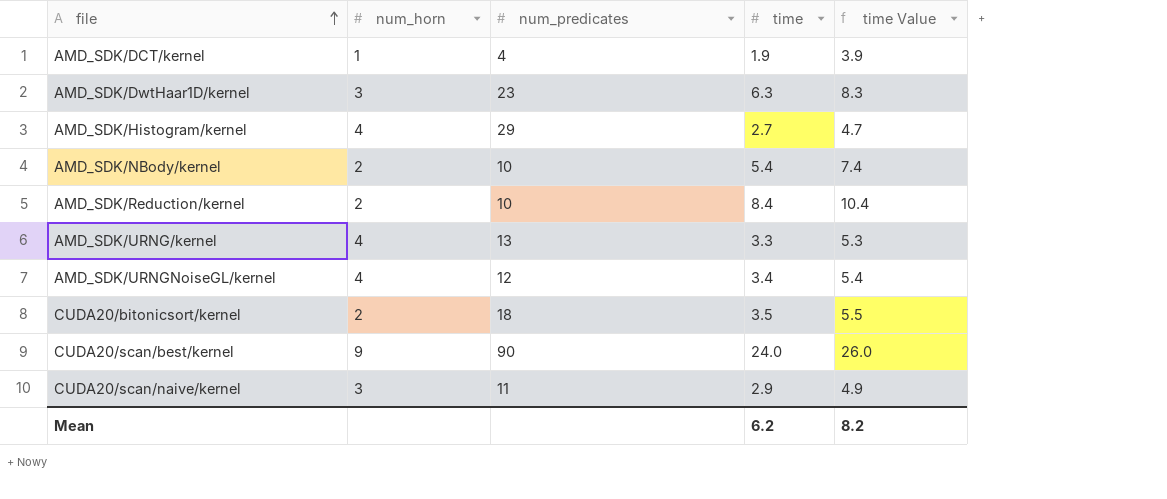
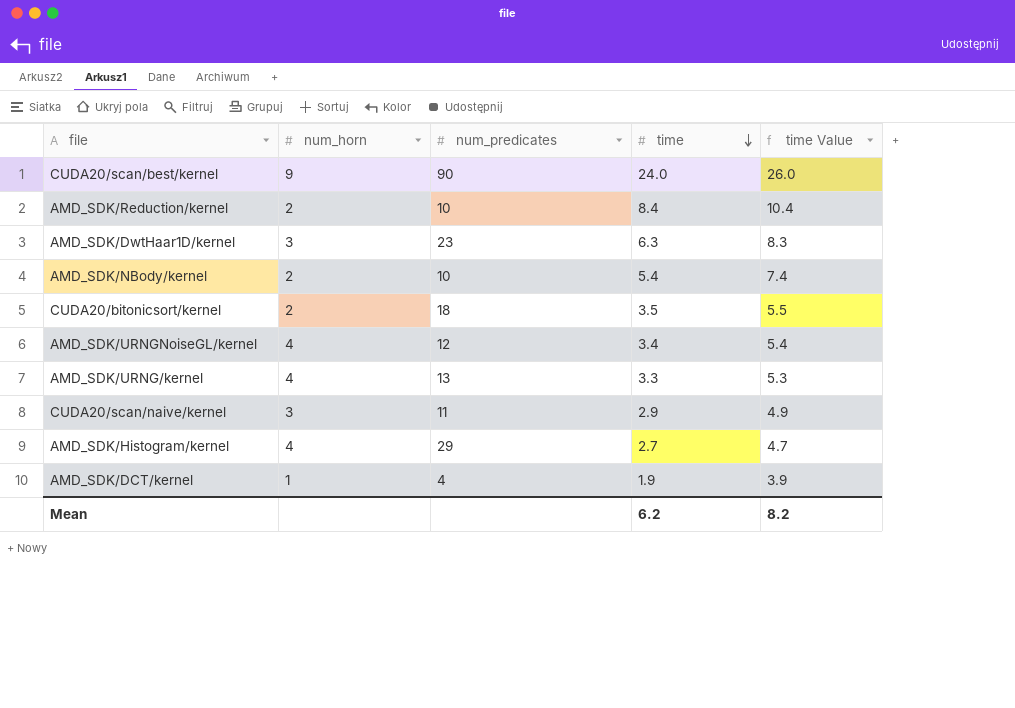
row order: file ascending -> time descending

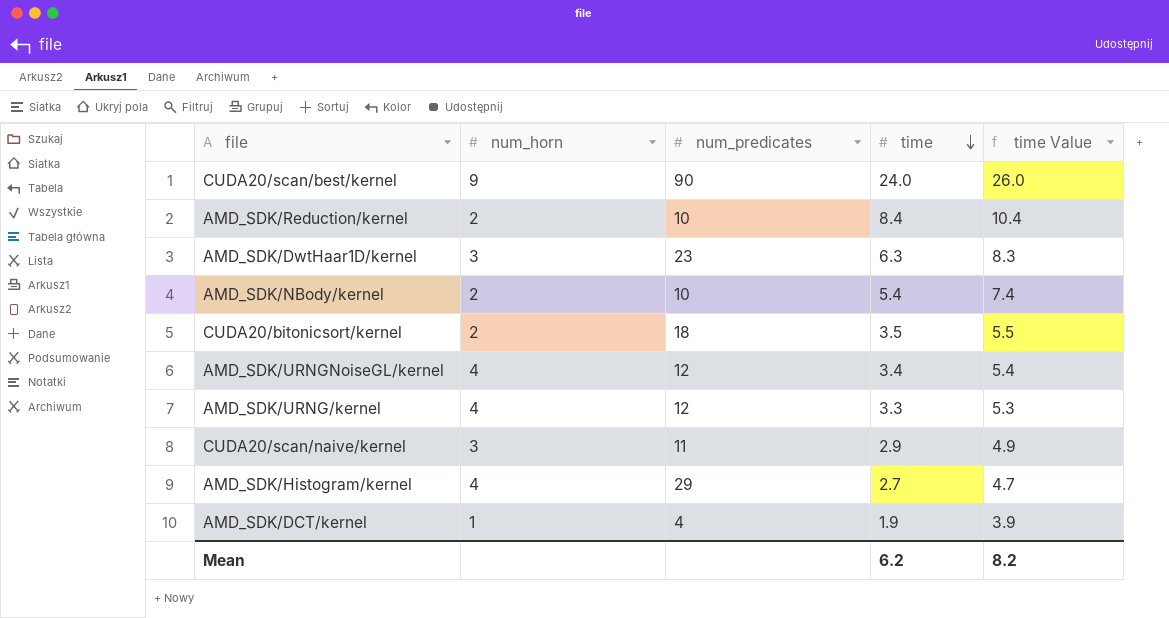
AMD_SDK/URNG/kernel | num_predicates: 13 -> 12

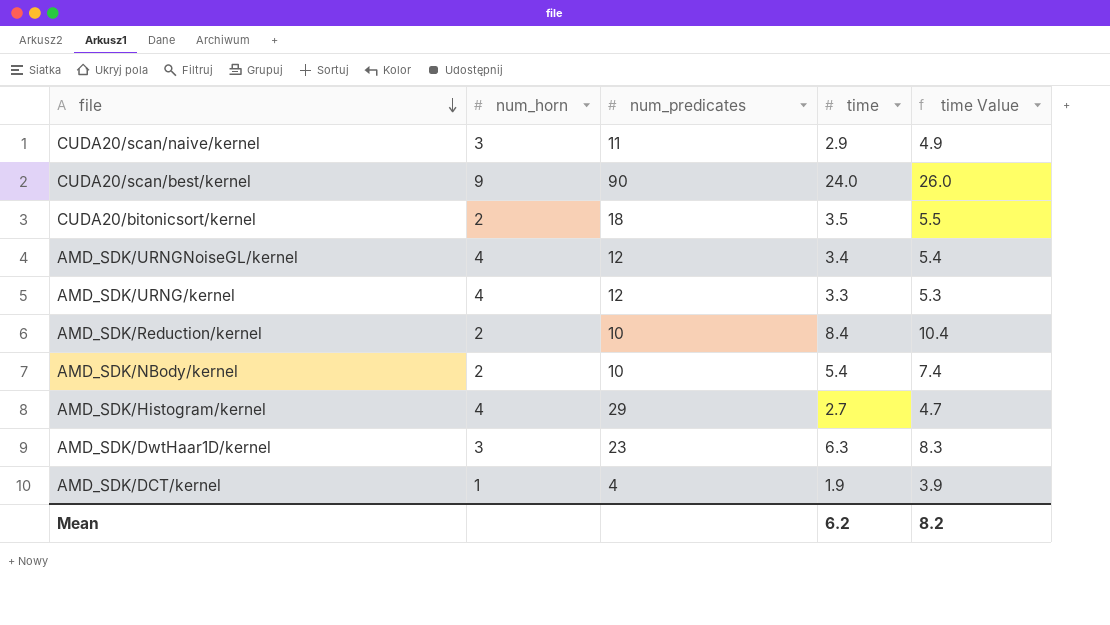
row order: time descending -> file descending

